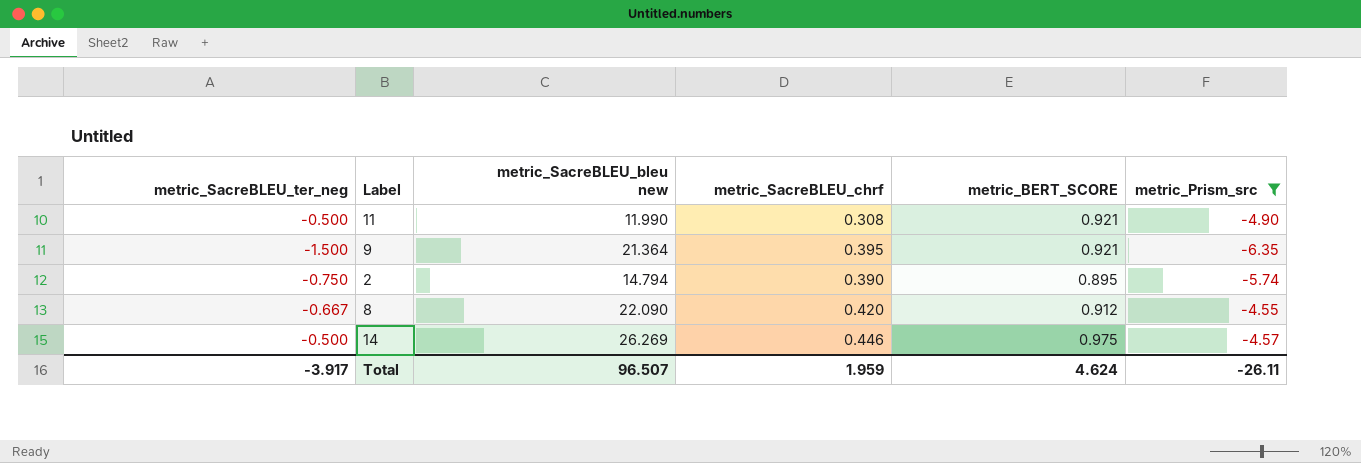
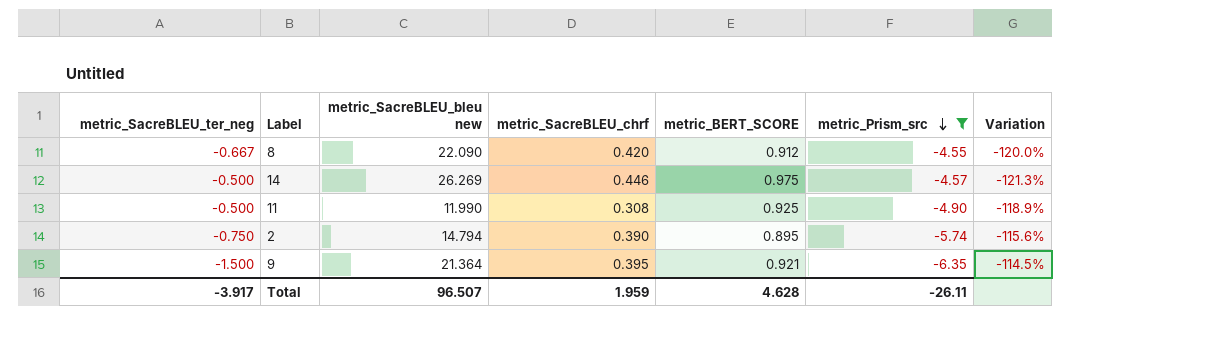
row order: none -> metric_Prism_src descending
column Variation | formula: none -> ([metric_BERT_SCORE] - [metric_Prism_src]) / [metric_Prism_src]
11 | metric_BERT_SCORE: 0.921 -> 0.925
Total | metric_BERT_SCORE: 4.624 -> 4.628

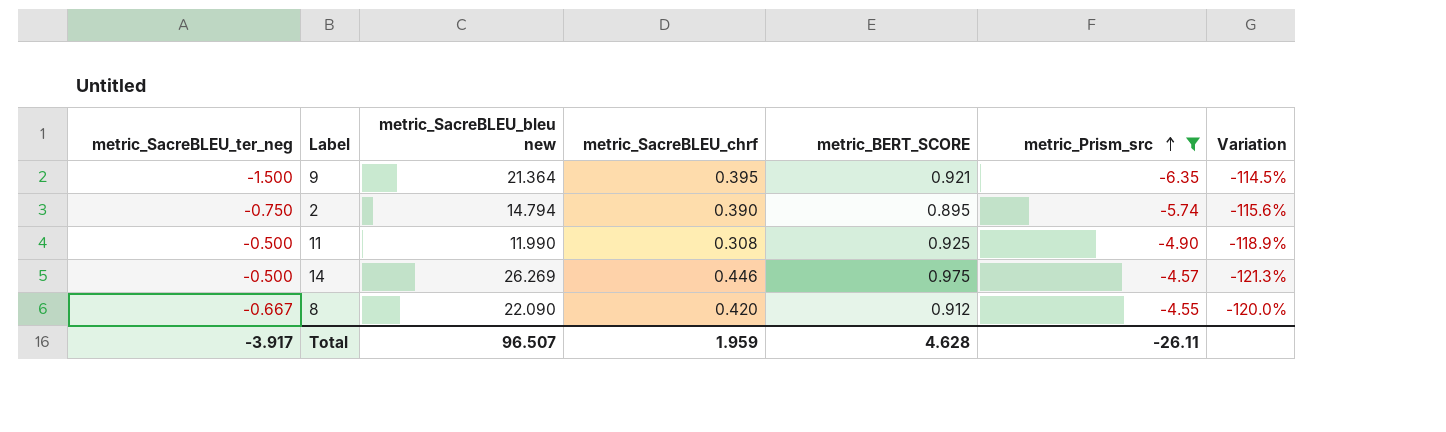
row order: metric_Prism_src descending -> metric_Prism_src ascending

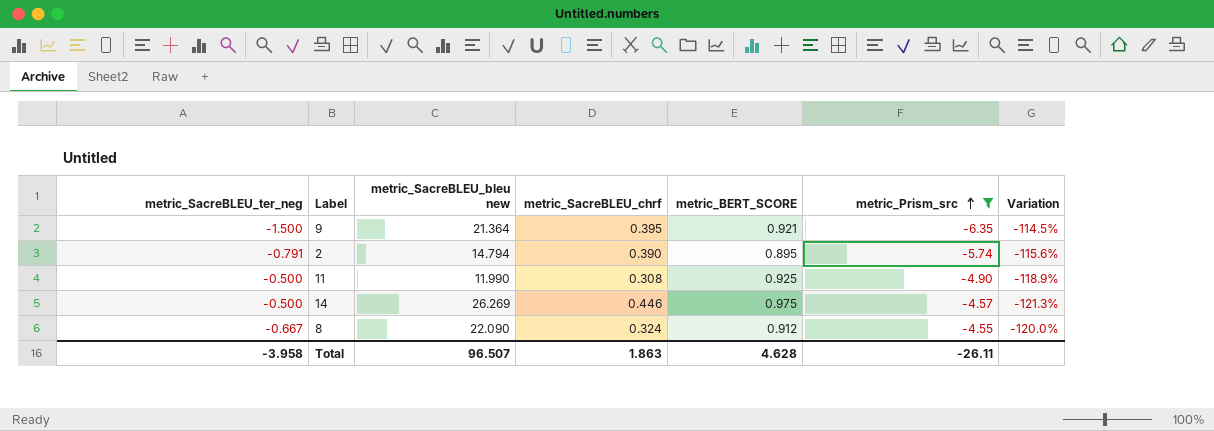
2 | metric_SacreBLEU_ter_neg: -0.750 -> -0.791
8 | metric_SacreBLEU_chrf: 0.420 -> 0.324
Total | metric_SacreBLEU_ter_neg: -3.917 -> -3.958
Total | metric_SacreBLEU_chrf: 1.959 -> 1.863

